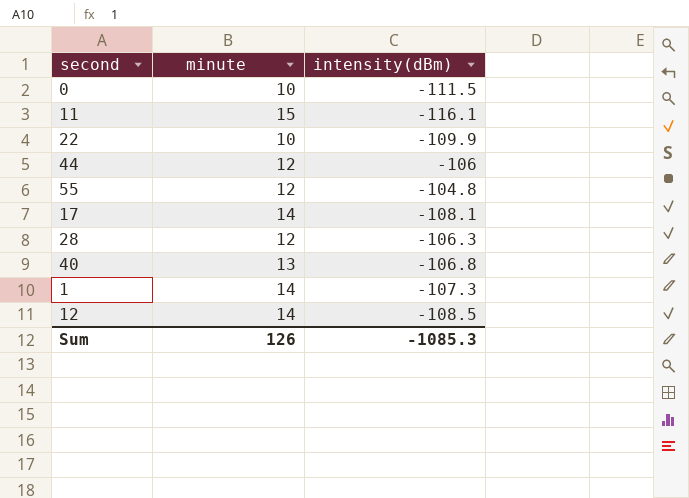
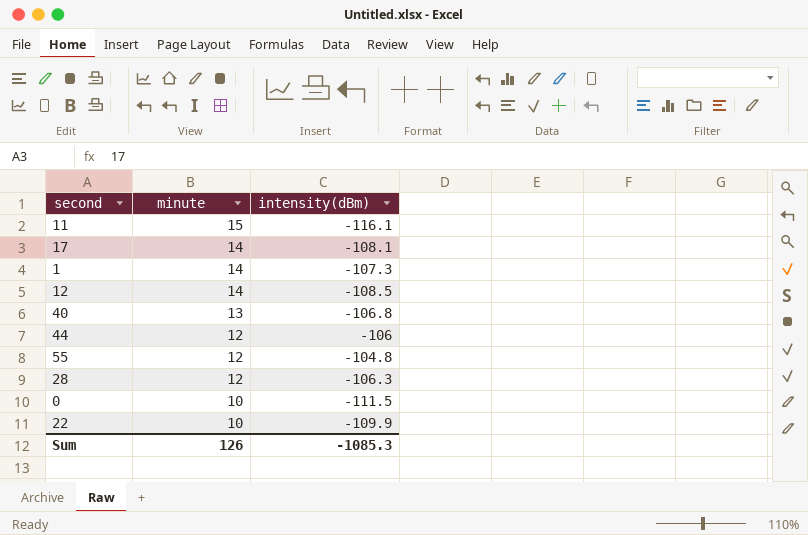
row order: none -> minute descending

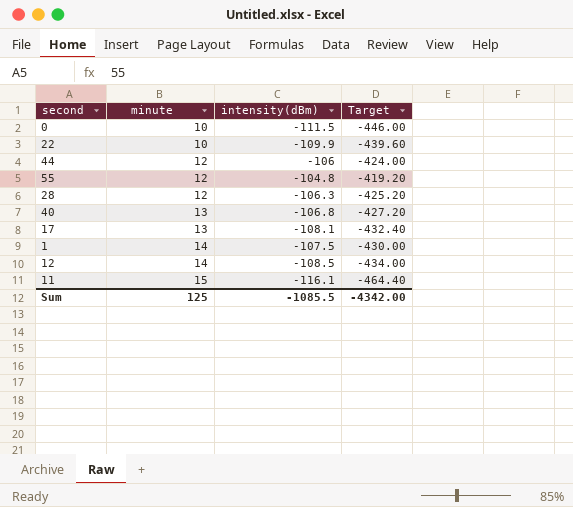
row order: minute descending -> minute ascending
column Target | formula: none -> [intensity(dBm)] * 4
17 | minute: 14 -> 13
1 | intensity(dBm): -107.3 -> -107.5
Sum | minute: 126 -> 125
Sum | intensity(dBm): -1085.3 -> -1085.5

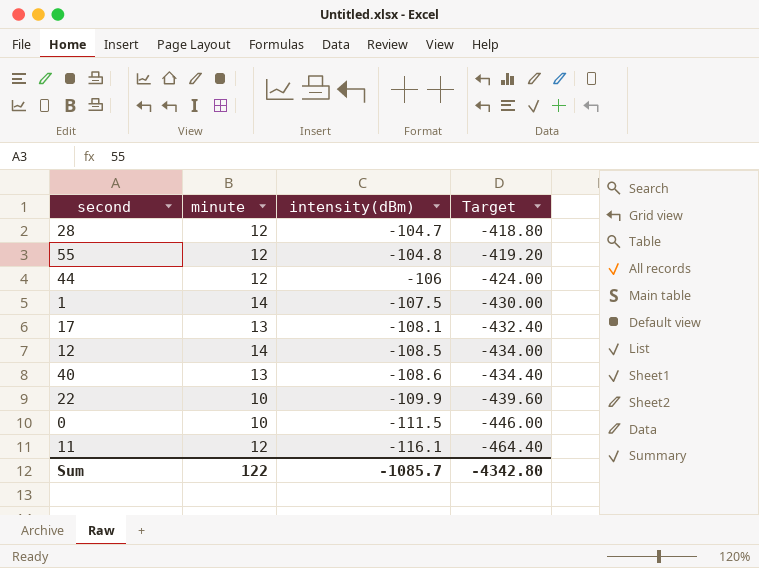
row order: minute ascending -> intensity(dBm) descending
28 | intensity(dBm): -106.3 -> -104.7
28 | Target: -425.20 -> -418.80
40 | intensity(dBm): -106.8 -> -108.6
40 | Target: -427.20 -> -434.40
11 | minute: 15 -> 12
Sum | minute: 125 -> 122
Sum | intensity(dBm): -1085.5 -> -1085.7
Sum | Target: -4342.00 -> -4342.80

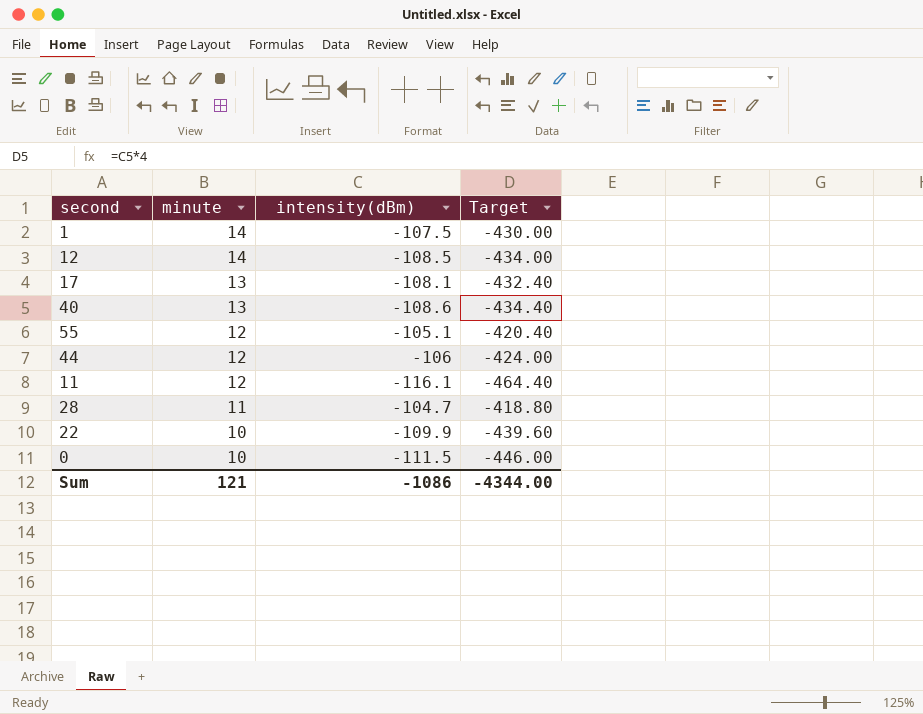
row order: intensity(dBm) descending -> minute descending
55 | intensity(dBm): -104.8 -> -105.1
55 | Target: -419.20 -> -420.40
28 | minute: 12 -> 11
Sum | minute: 122 -> 121
Sum | intensity(dBm): -1085.7 -> -1086
Sum | Target: -4342.80 -> -4344.00

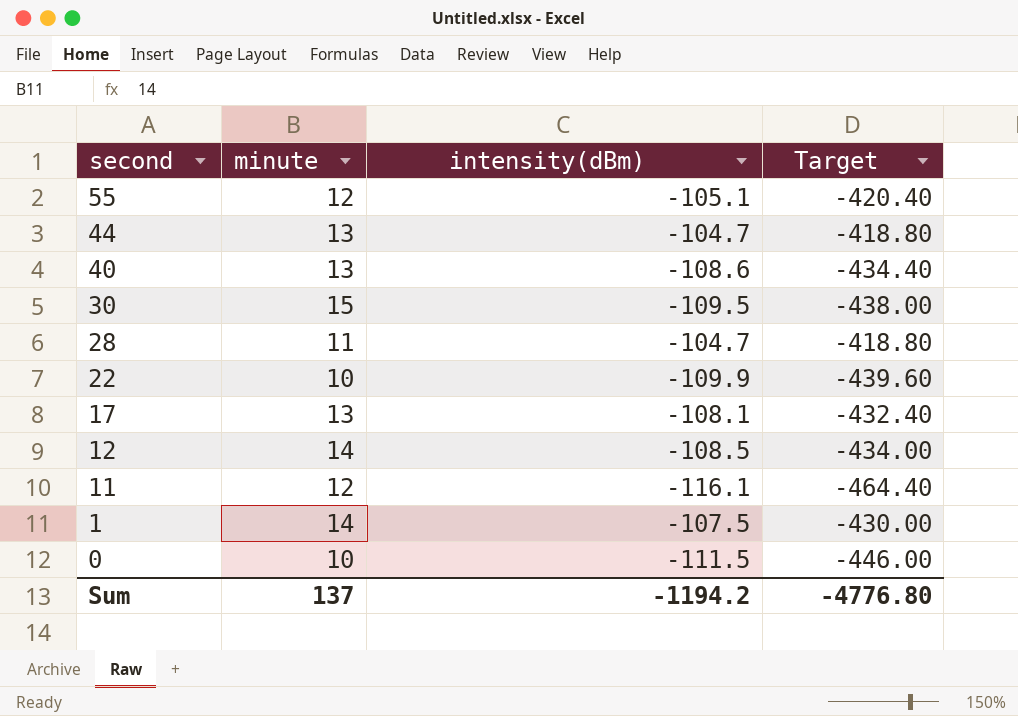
row order: minute descending -> second descending
44 | minute: 12 -> 13
44 | intensity(dBm): -106 -> -104.7
44 | Target: -424.00 -> -418.80
row 30: none -> 15 | -109.5 | -438.00
Sum | minute: 121 -> 137
Sum | intensity(dBm): -1086 -> -1194.2
Sum | Target: -4344.00 -> -4776.80

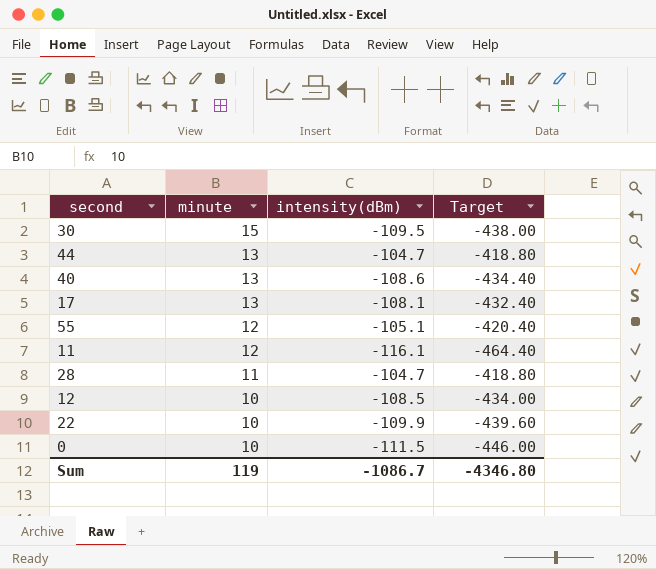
row order: second descending -> minute descending
row 1: 14 | -107.5 | -430.00 -> none
12 | minute: 14 -> 10
Sum | minute: 137 -> 119
Sum | intensity(dBm): -1194.2 -> -1086.7
Sum | Target: -4776.80 -> -4346.80

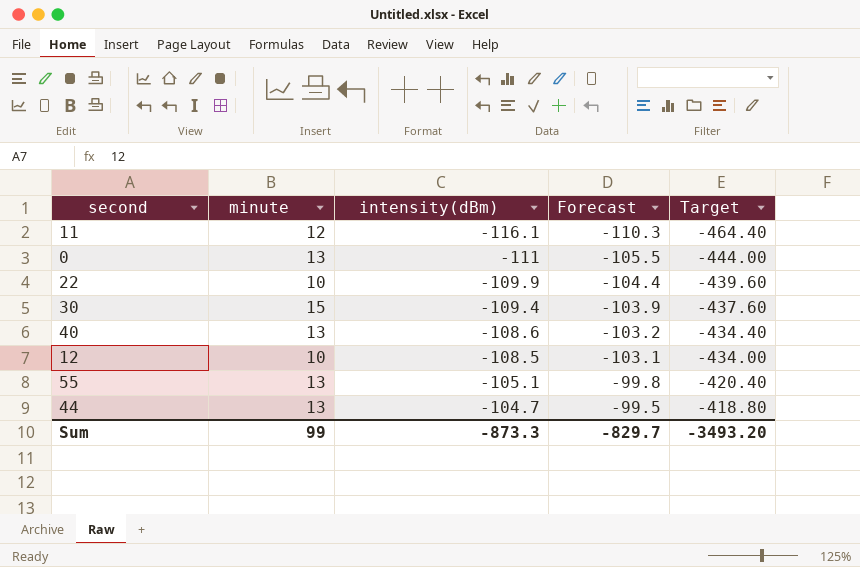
row order: minute descending -> intensity(dBm) ascending
column Forecast | formula: none -> [intensity(dBm)] * 0.95
row 17: 13 | -108.1 | -432.40 -> none
row 28: 11 | -104.7 | -418.80 -> none
0 | minute: 10 -> 13
0 | intensity(dBm): -111.5 -> -111
0 | Target: -446.00 -> -444.00
30 | intensity(dBm): -109.5 -> -109.4
30 | Target: -438.00 -> -437.60
55 | minute: 12 -> 13
Sum | minute: 119 -> 99
Sum | intensity(dBm): -1086.7 -> -873.3
Sum | Target: -4346.80 -> -3493.20

